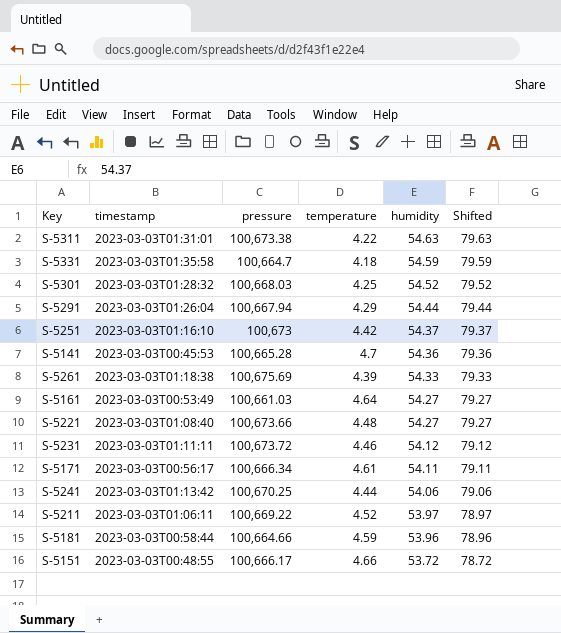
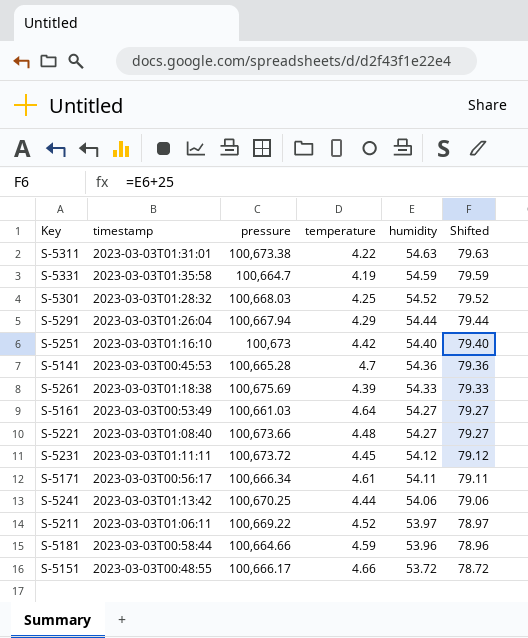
S-5331 | temperature: 4.18 -> 4.19
S-5251 | humidity: 54.37 -> 54.40
S-5251 | Shifted: 79.37 -> 79.40
S-5231 | temperature: 4.46 -> 4.45

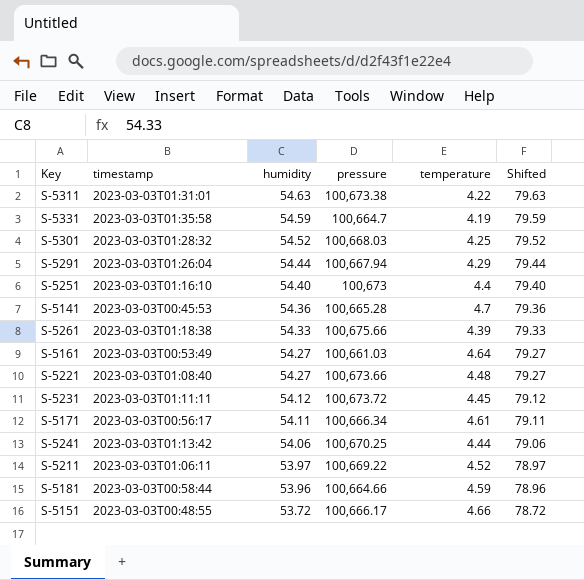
column humidity | position: 5 -> 3
S-5251 | temperature: 4.42 -> 4.4
S-5261 | pressure: 100,675.69 -> 100,675.66

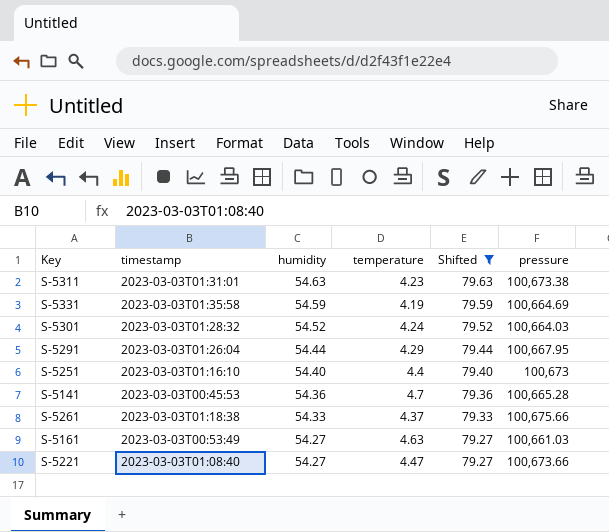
filter: none -> Shifted >= 79.27
column pressure | position: 4 -> 6
S-5311 | temperature: 4.22 -> 4.23
S-5331 | pressure: 100,664.7 -> 100,664.69
S-5301 | temperature: 4.25 -> 4.24
S-5301 | pressure: 100,668.03 -> 100,664.03
S-5291 | pressure: 100,667.94 -> 100,667.95
S-5261 | temperature: 4.39 -> 4.37
S-5161 | temperature: 4.64 -> 4.63
S-5221 | temperature: 4.48 -> 4.47

